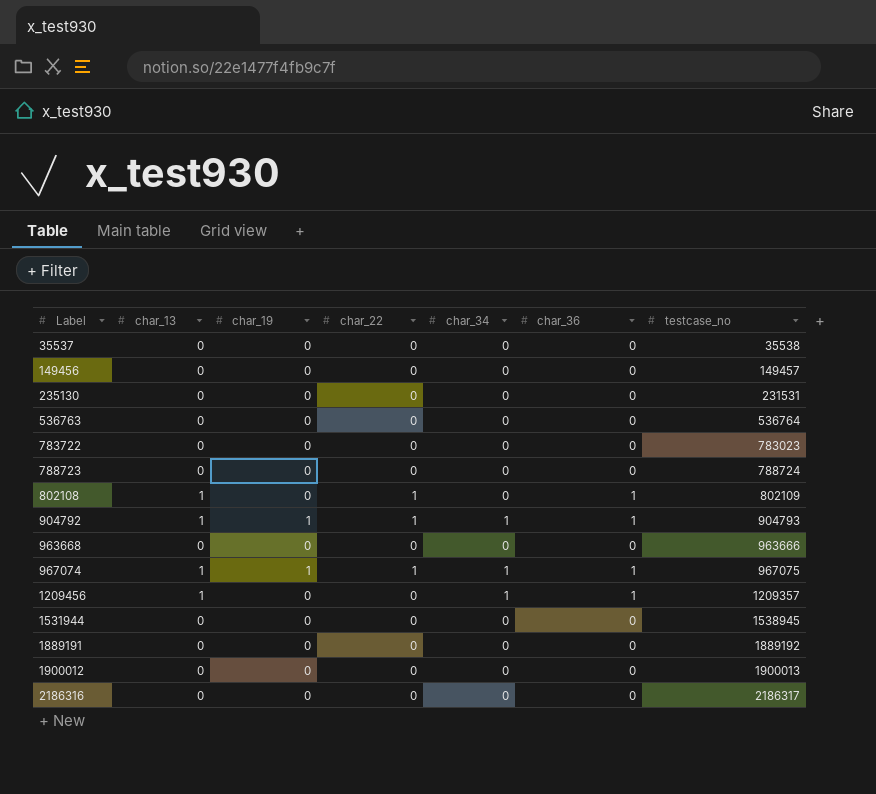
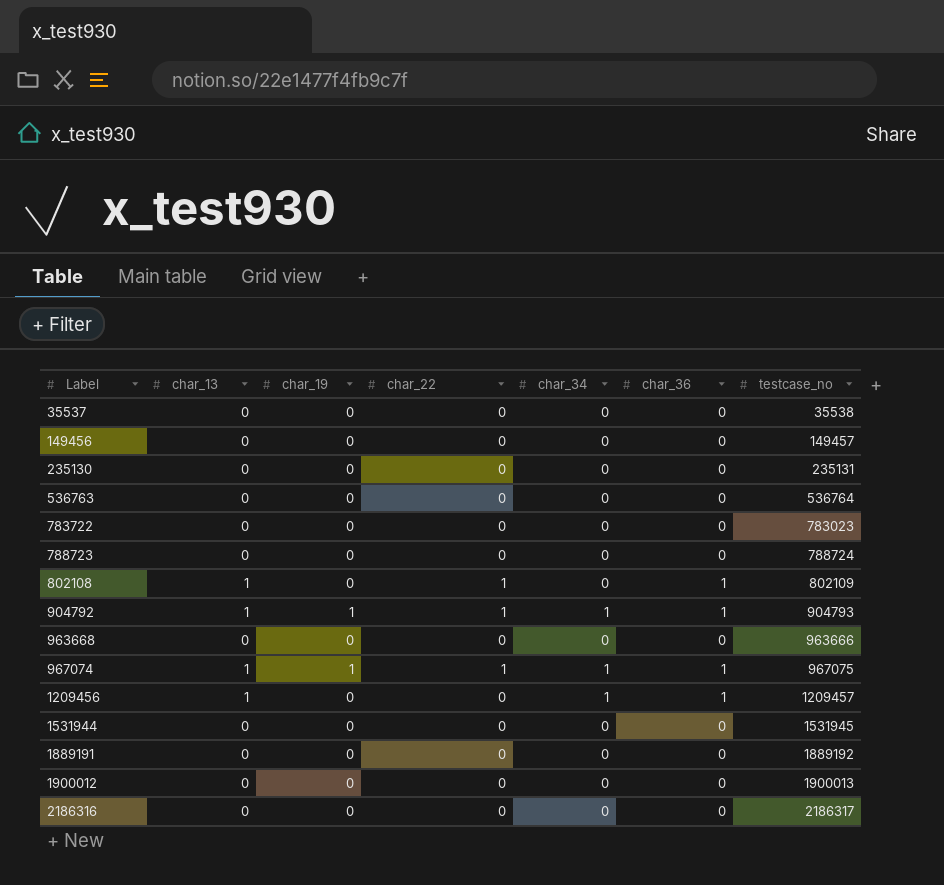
235130 | testcase_no: 231531 -> 235131
1209456 | testcase_no: 1209357 -> 1209457
1531944 | testcase_no: 1538945 -> 1531945

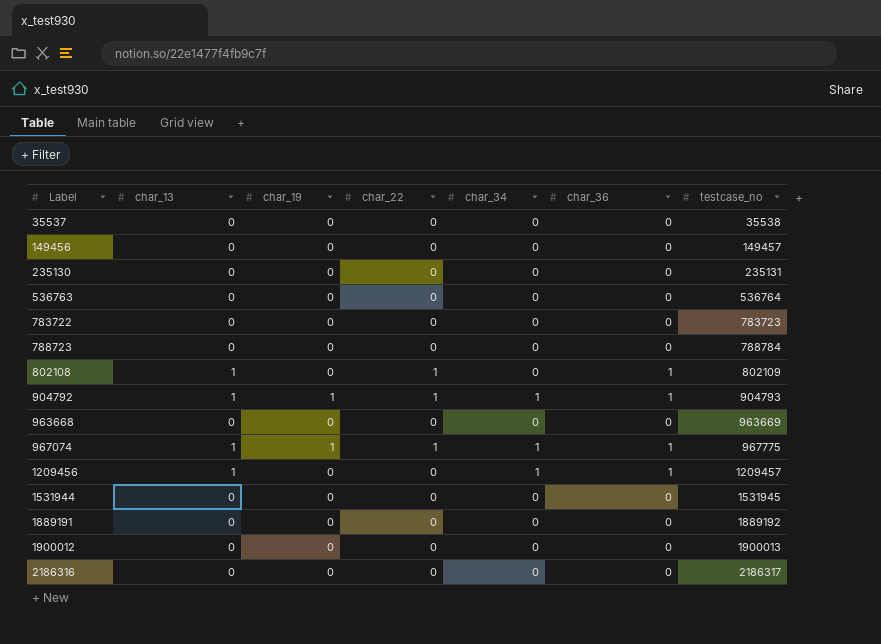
783722 | testcase_no: 783023 -> 783723
788723 | testcase_no: 788724 -> 788784
963668 | testcase_no: 963666 -> 963669
967074 | testcase_no: 967075 -> 967775

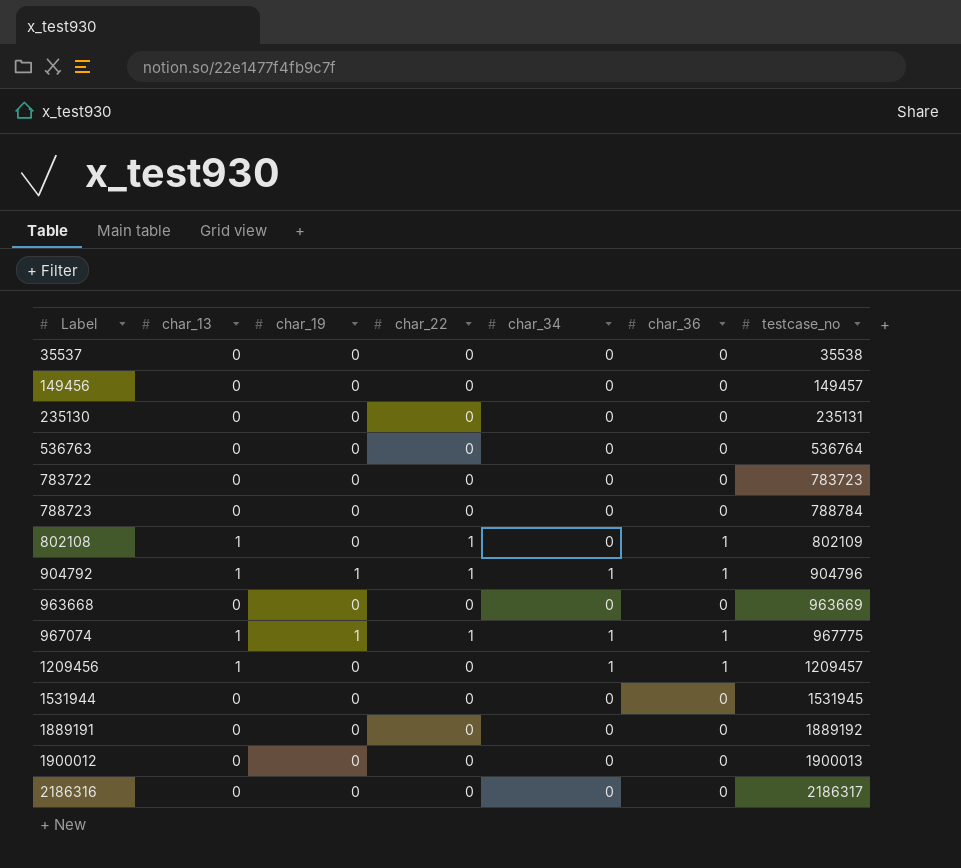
904792 | testcase_no: 904793 -> 904796

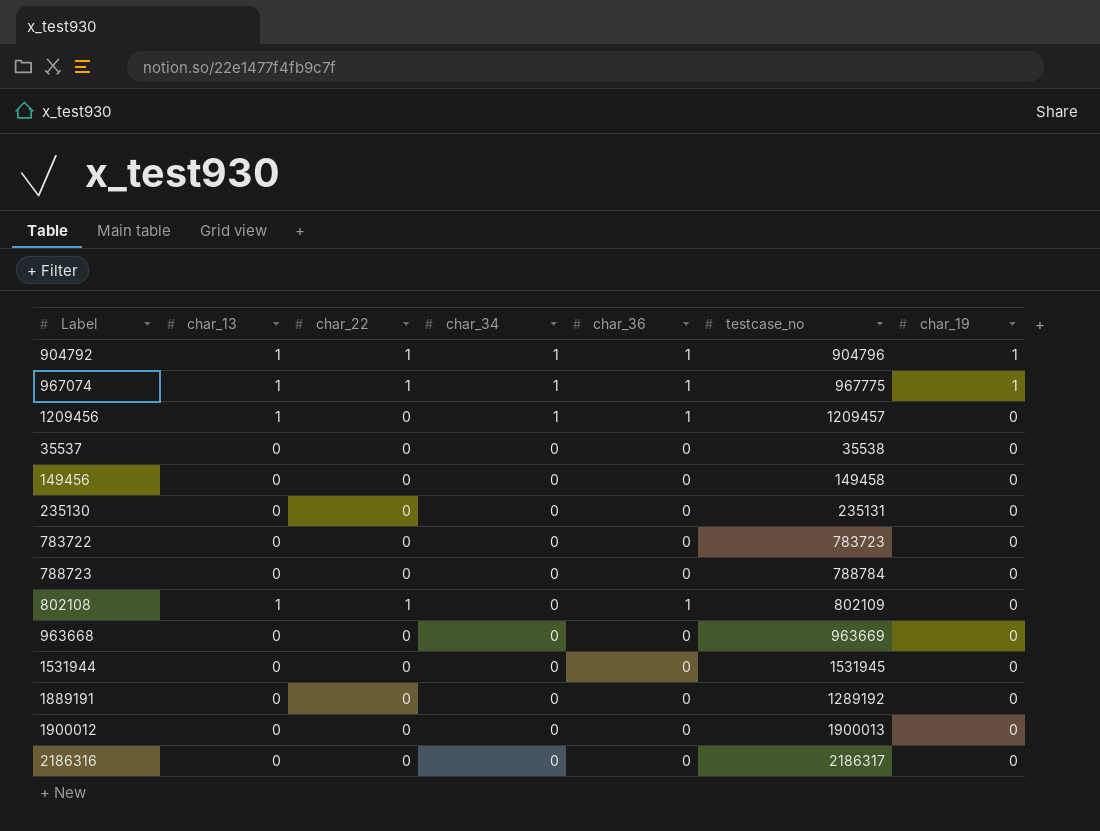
row order: Label ascending -> char_34 descending
column char_19 | position: 3 -> 7
row 536763: 0 | 0 | 0 | 0 | 0 | 536764 -> none
149456 | testcase_no: 149457 -> 149458
1889191 | testcase_no: 1889192 -> 1289192

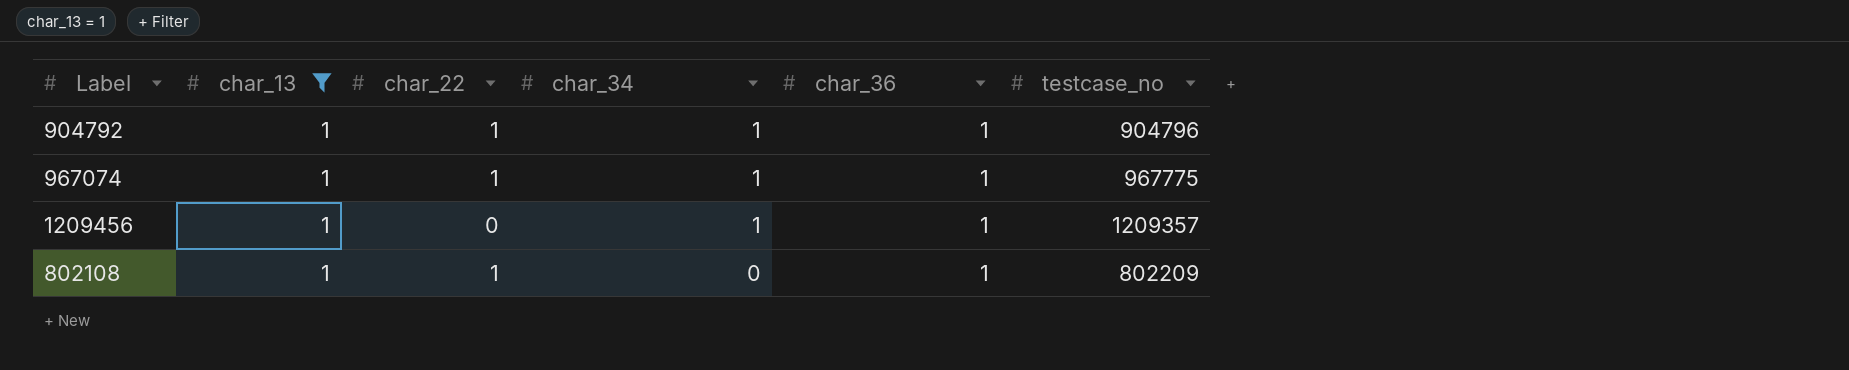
filter: none -> char_13 = 1
column char_19 | position: 7 -> none
1209456 | testcase_no: 1209457 -> 1209357
802108 | testcase_no: 802109 -> 802209

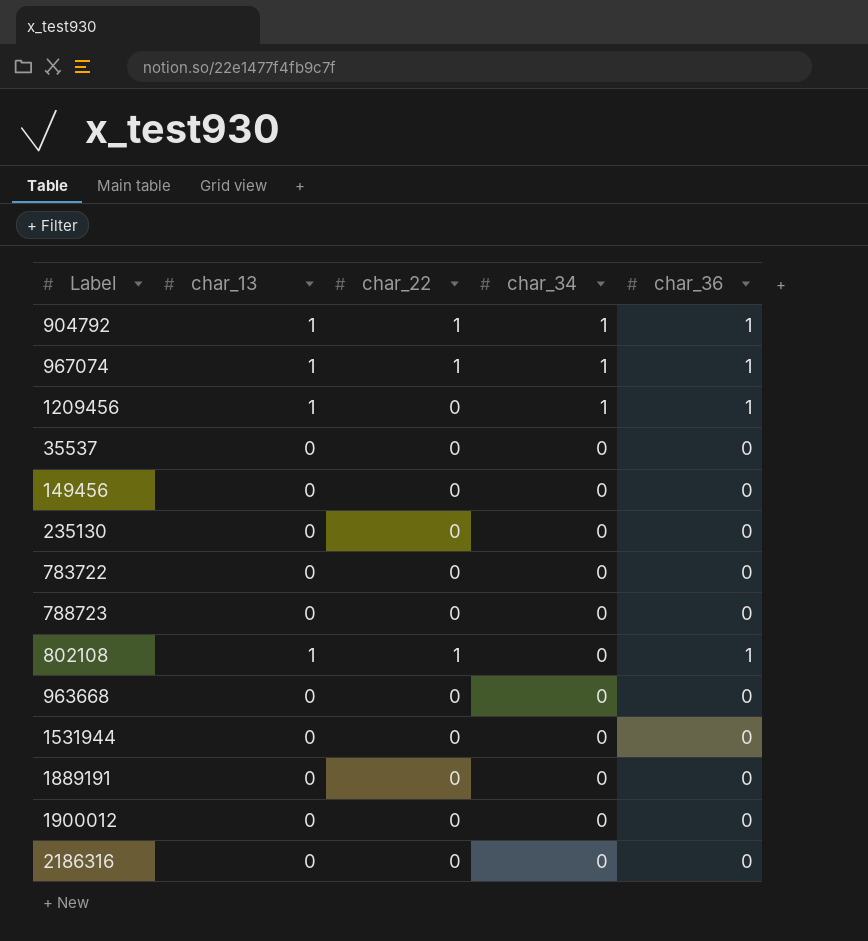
filter: char_13 = 1 -> none
column testcase_no | position: 6 -> none

